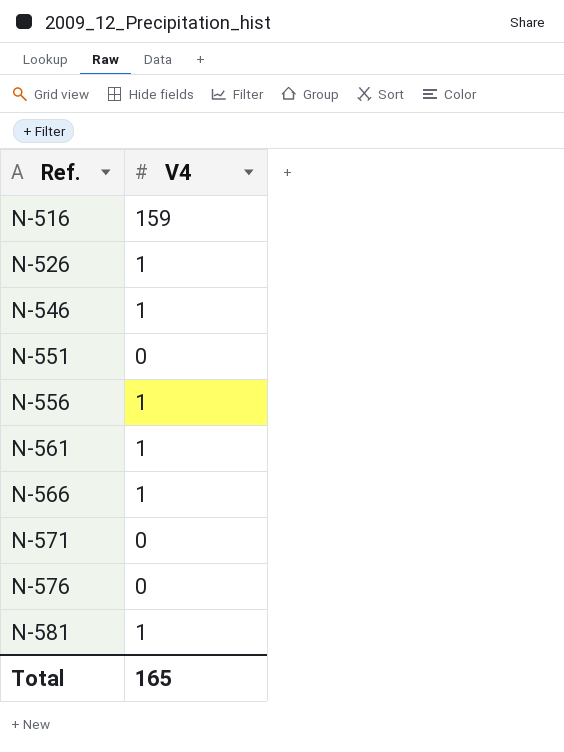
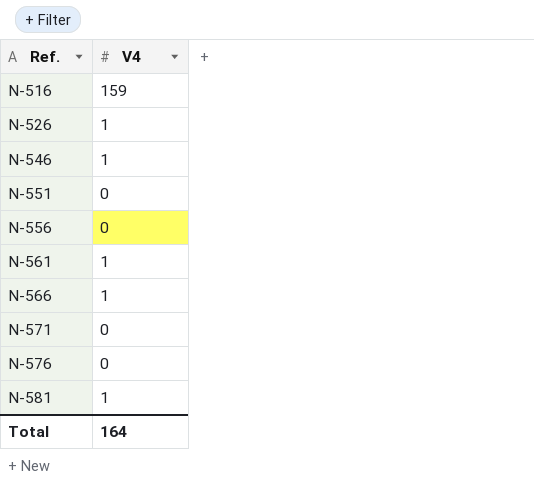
N-556 | V4: 1 -> 0
Total | V4: 165 -> 164

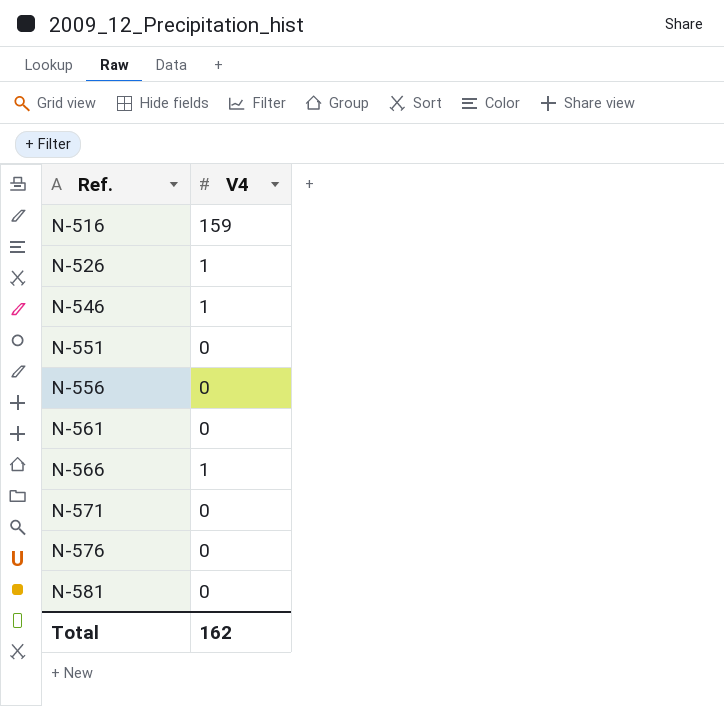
N-561 | V4: 1 -> 0
N-581 | V4: 1 -> 0
Total | V4: 164 -> 162

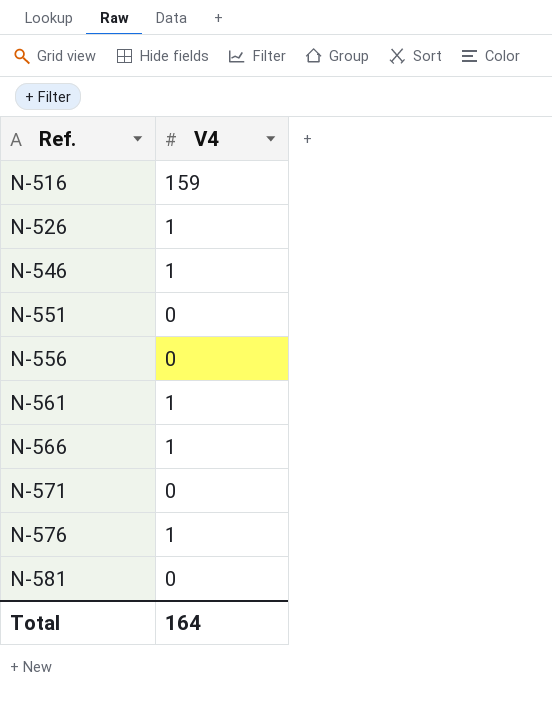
N-561 | V4: 0 -> 1
N-576 | V4: 0 -> 1
Total | V4: 162 -> 164

